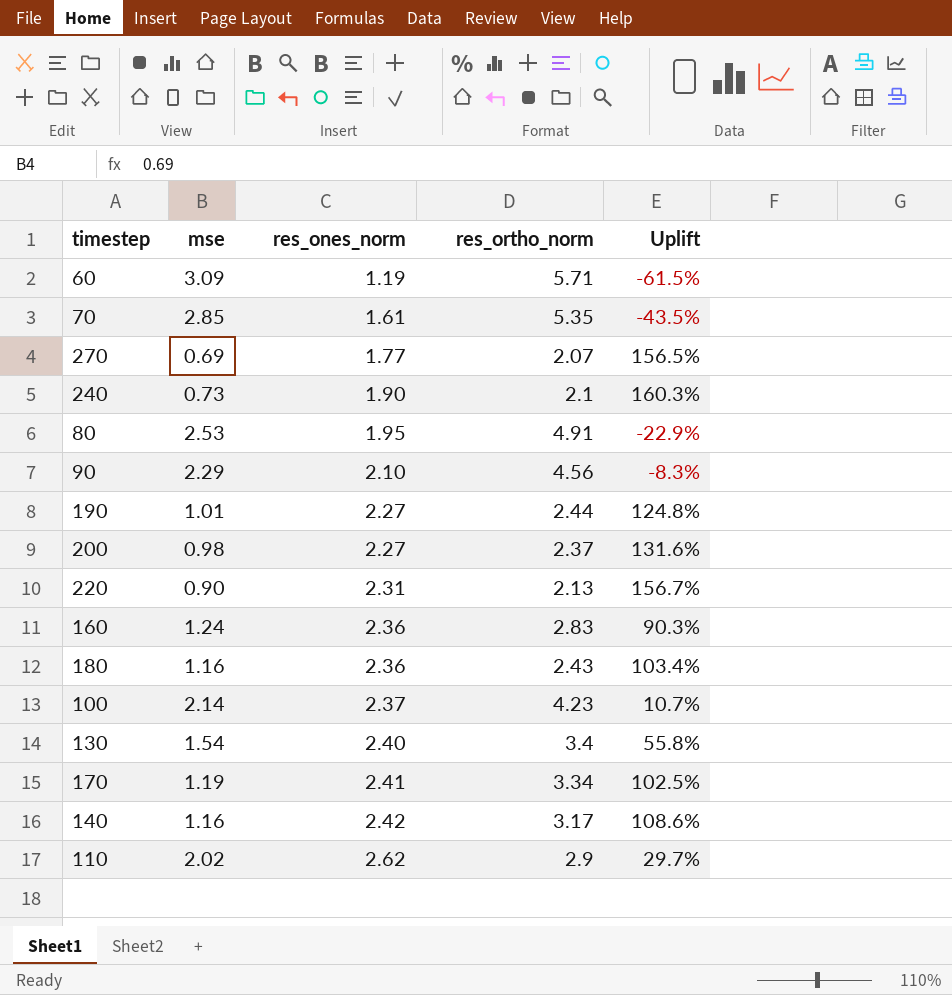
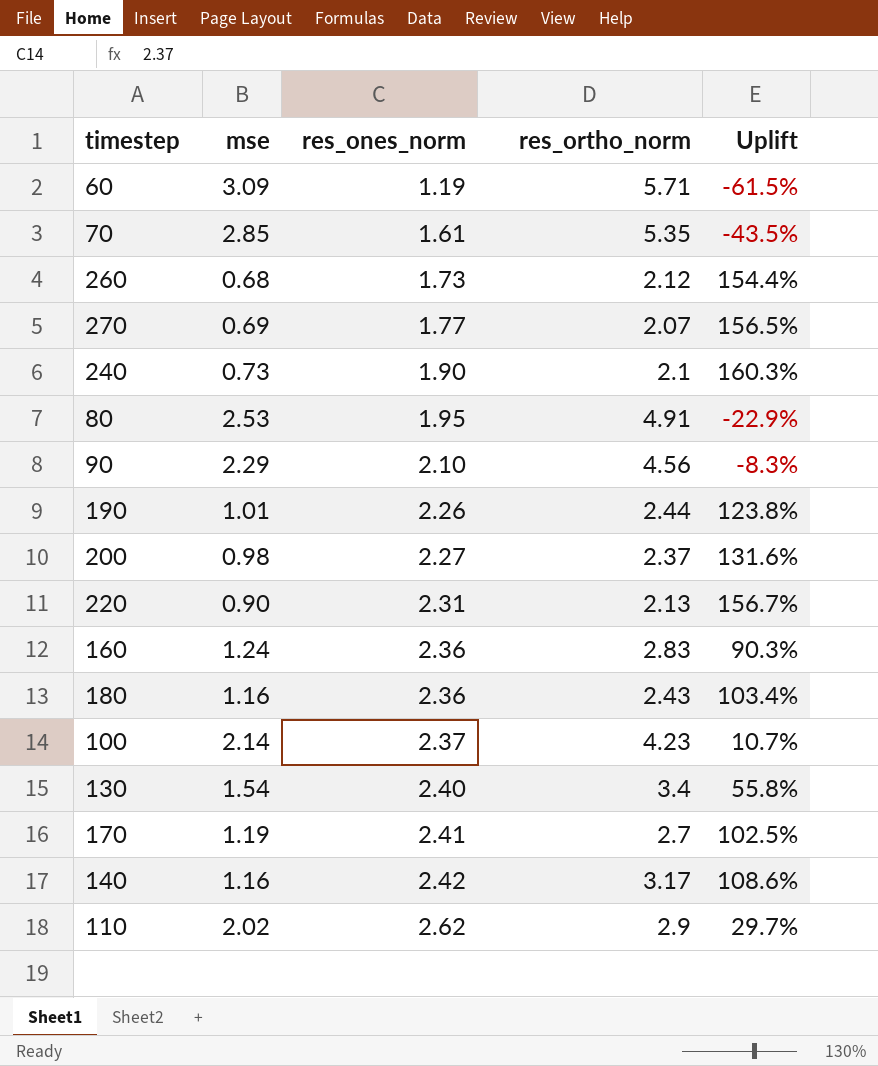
row 260: none -> 0.68 | 1.73 | 2.12 | 154.4%
190 | res_ones_norm: 2.27 -> 2.26
190 | Uplift: 124.8% -> 123.8%
170 | res_ortho_norm: 3.34 -> 2.7

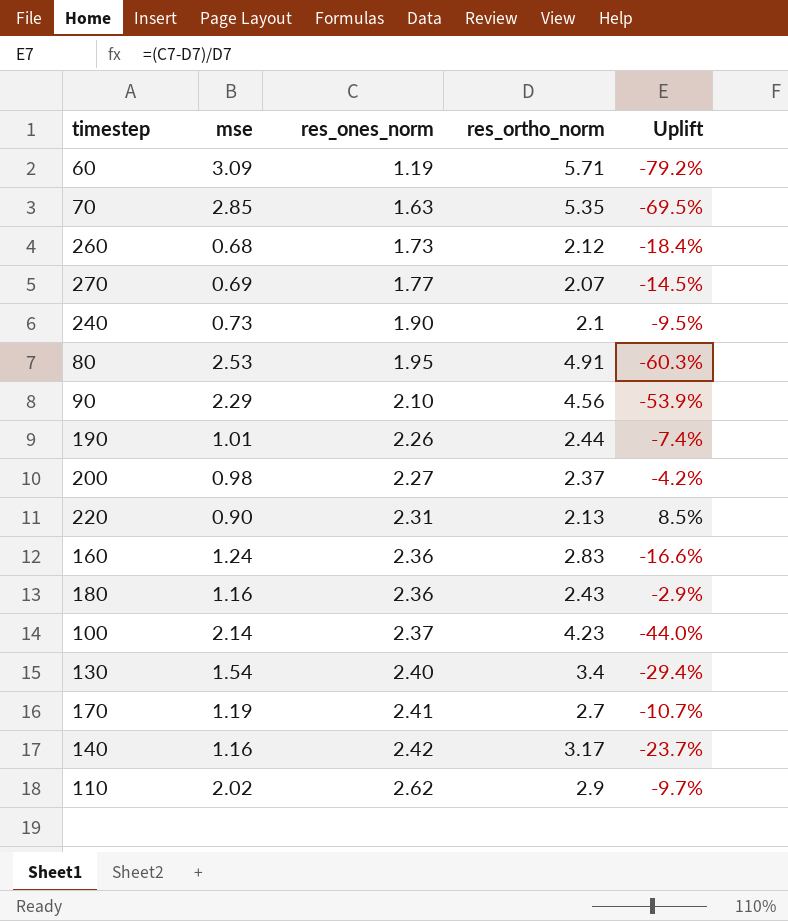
column Uplift | formula: ([res_ones_norm] - [mse]) / [mse] -> ([res_ones_norm] - [res_ortho_norm]) / [res_ortho_norm]
70 | res_ones_norm: 1.61 -> 1.63

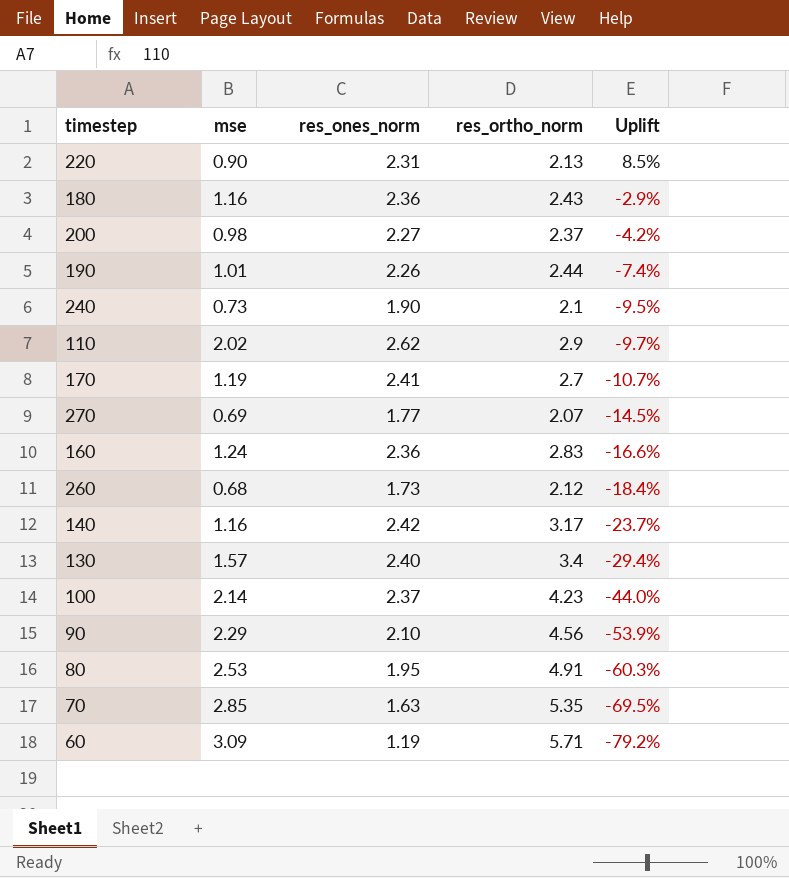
row order: res_ones_norm ascending -> Uplift descending
130 | mse: 1.54 -> 1.57

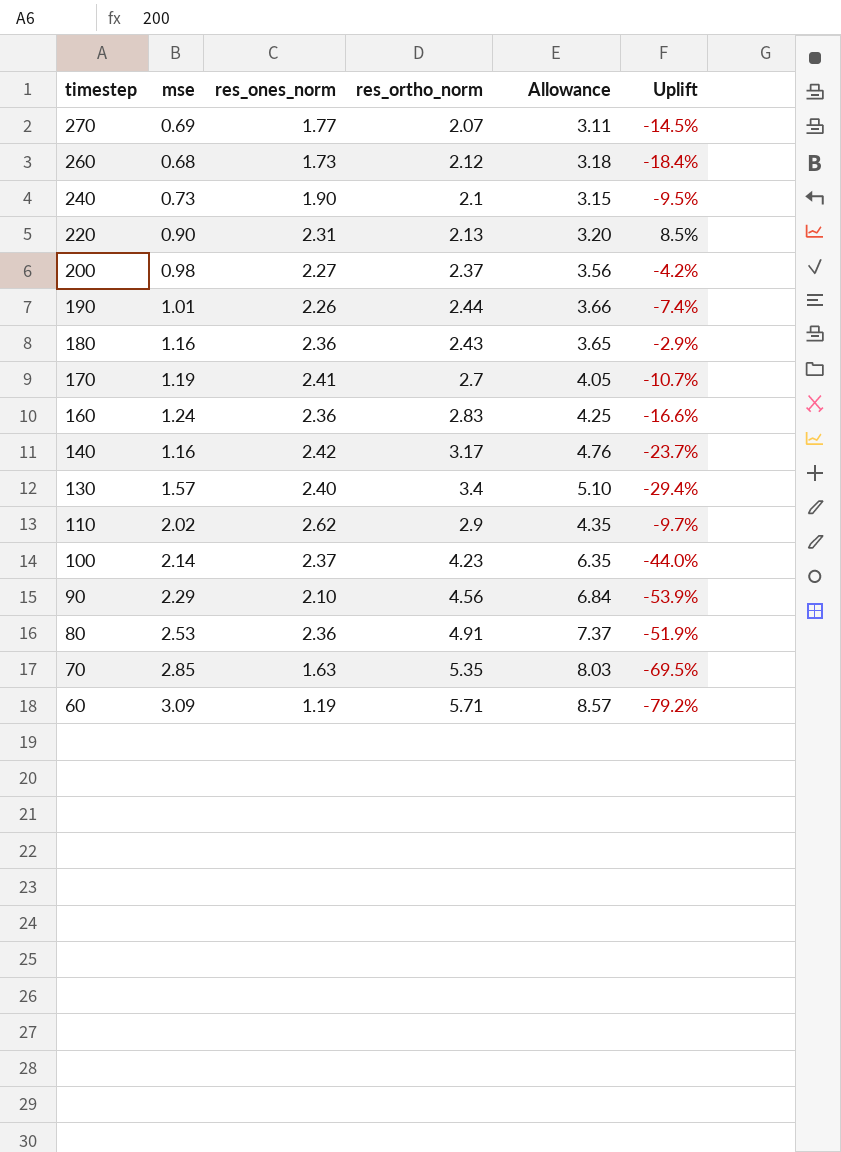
row order: Uplift descending -> timestep descending
column Allowance | formula: none -> [res_ortho_norm] * 1.5
80 | res_ones_norm: 1.95 -> 2.36
80 | Uplift: -60.3% -> -51.9%

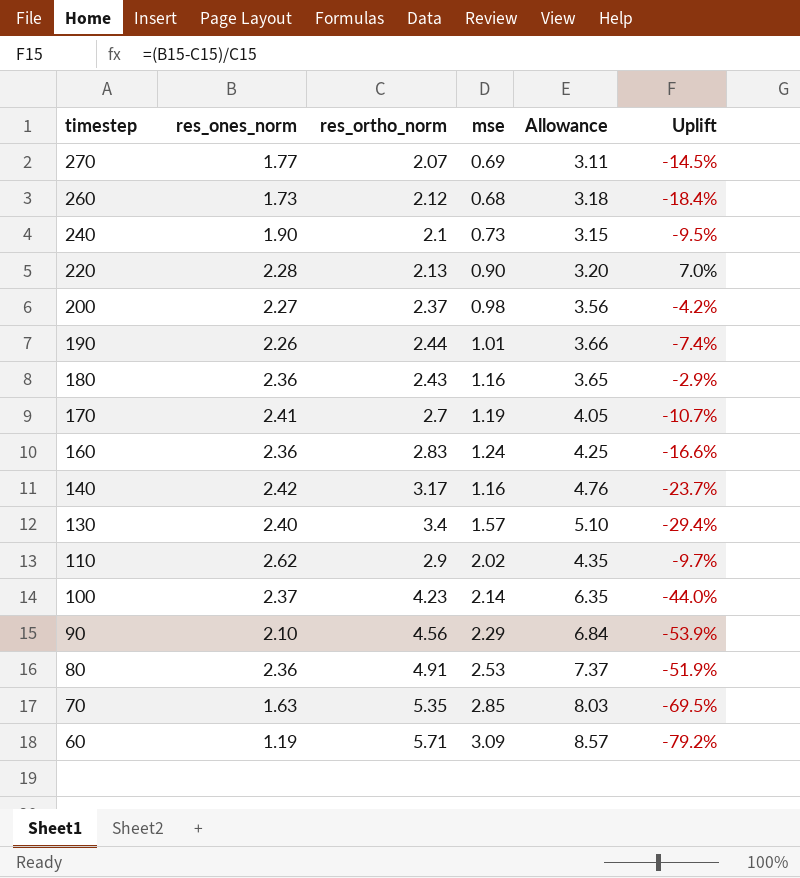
column mse | position: 2 -> 4
220 | res_ones_norm: 2.31 -> 2.28
220 | Uplift: 8.5% -> 7.0%

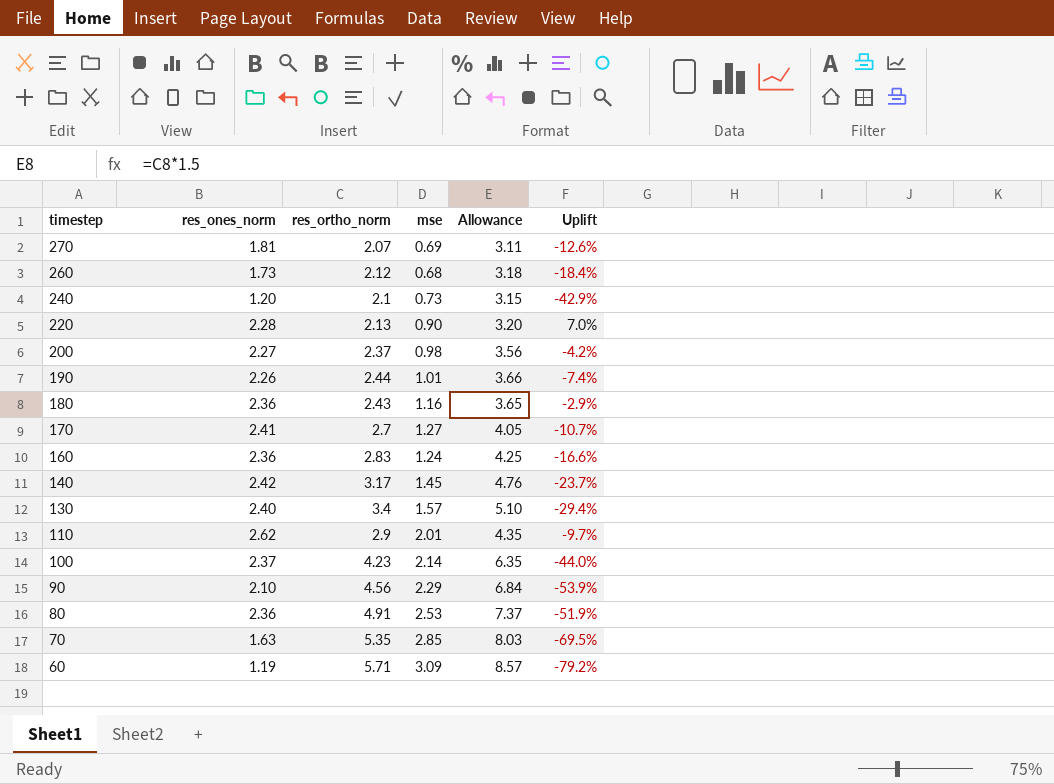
270 | res_ones_norm: 1.77 -> 1.81
270 | Uplift: -14.5% -> -12.6%
240 | res_ones_norm: 1.90 -> 1.20
240 | Uplift: -9.5% -> -42.9%
170 | mse: 1.19 -> 1.27
140 | mse: 1.16 -> 1.45
110 | mse: 2.02 -> 2.01

